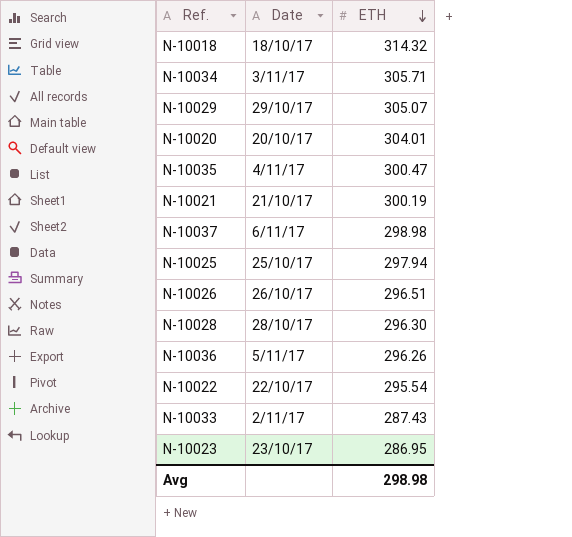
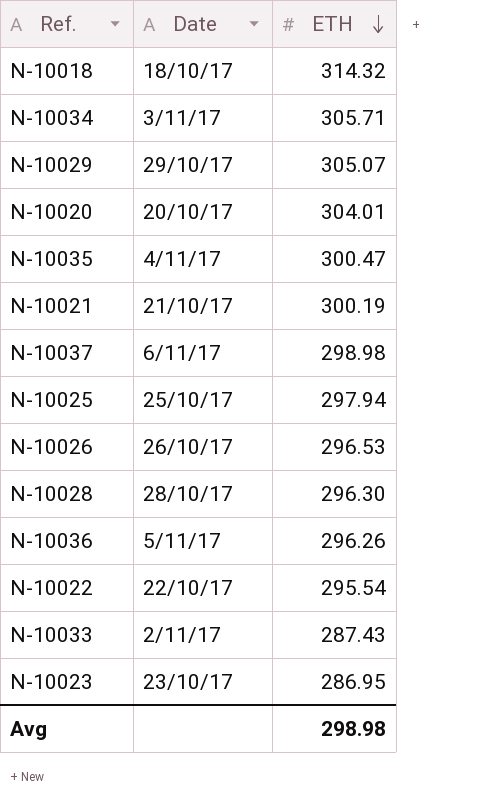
N-10026 | ETH: 296.51 -> 296.53

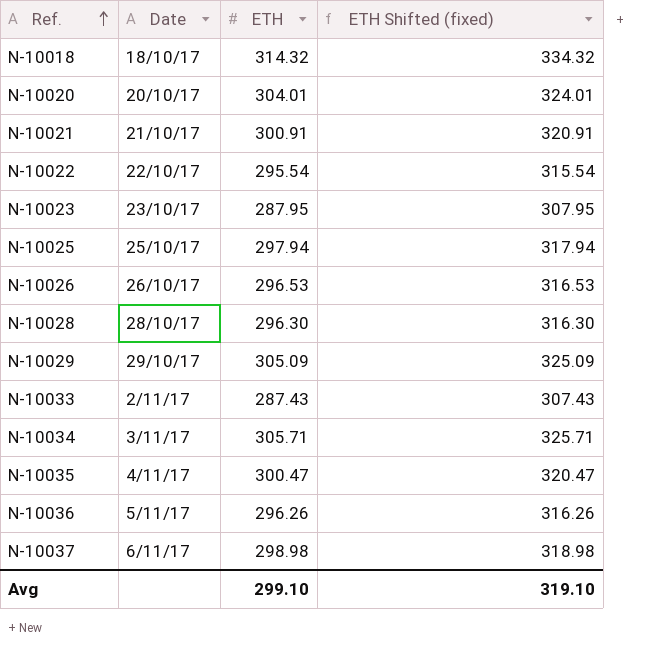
row order: ETH descending -> Ref. ascending
column ETH Shifted (fixed) | formula: none -> [ETH] + 20
N-10021 | ETH: 300.19 -> 300.91
N-10023 | ETH: 286.95 -> 287.95
N-10029 | ETH: 305.07 -> 305.09
Avg | ETH: 298.98 -> 299.10

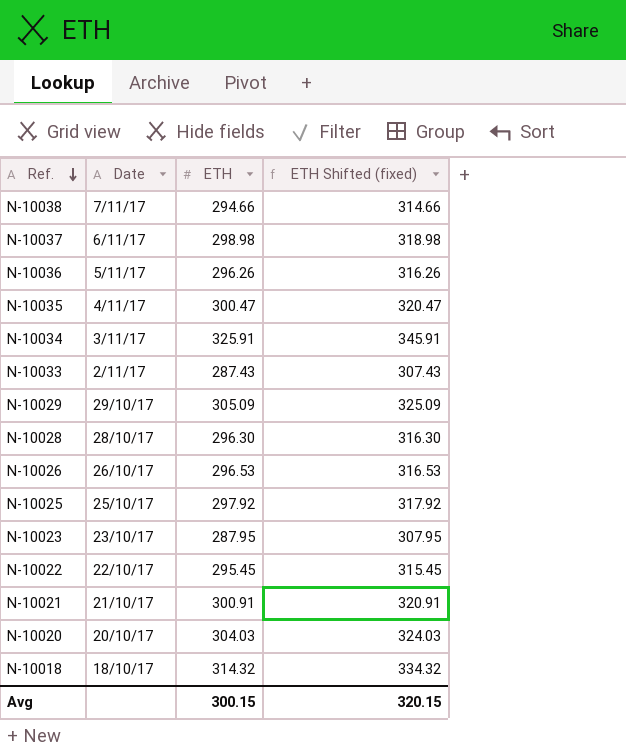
row order: Ref. ascending -> Ref. descending
row N-10038: none -> 7/11/17 | 294.66 | 314.66
N-10034 | ETH: 305.71 -> 325.91
N-10034 | ETH Shifted (fixed): 325.71 -> 345.91
N-10025 | ETH: 297.94 -> 297.92
N-10025 | ETH Shifted (fixed): 317.94 -> 317.92
N-10022 | ETH: 295.54 -> 295.45
N-10022 | ETH Shifted (fixed): 315.54 -> 315.45
N-10020 | ETH: 304.01 -> 304.03
N-10020 | ETH Shifted (fixed): 324.01 -> 324.03
Avg | ETH: 299.10 -> 300.15
Avg | ETH Shifted (fixed): 319.10 -> 320.15

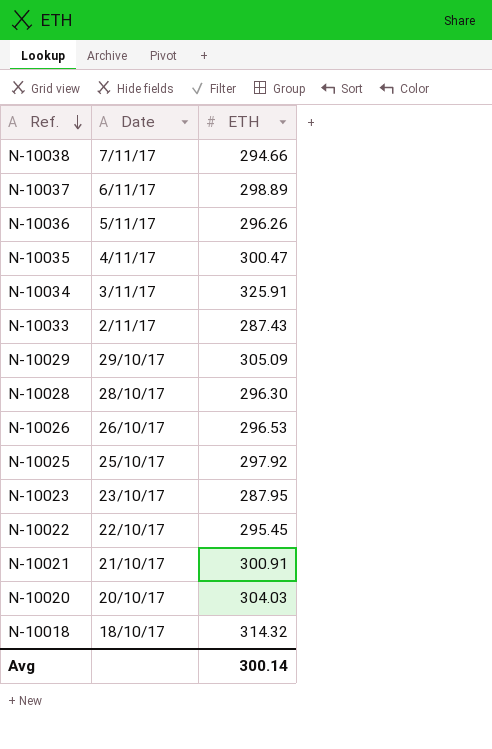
column ETH Shifted (fixed) | formula: [ETH] + 20 -> none
N-10037 | ETH: 298.98 -> 298.89
Avg | ETH: 300.15 -> 300.14

